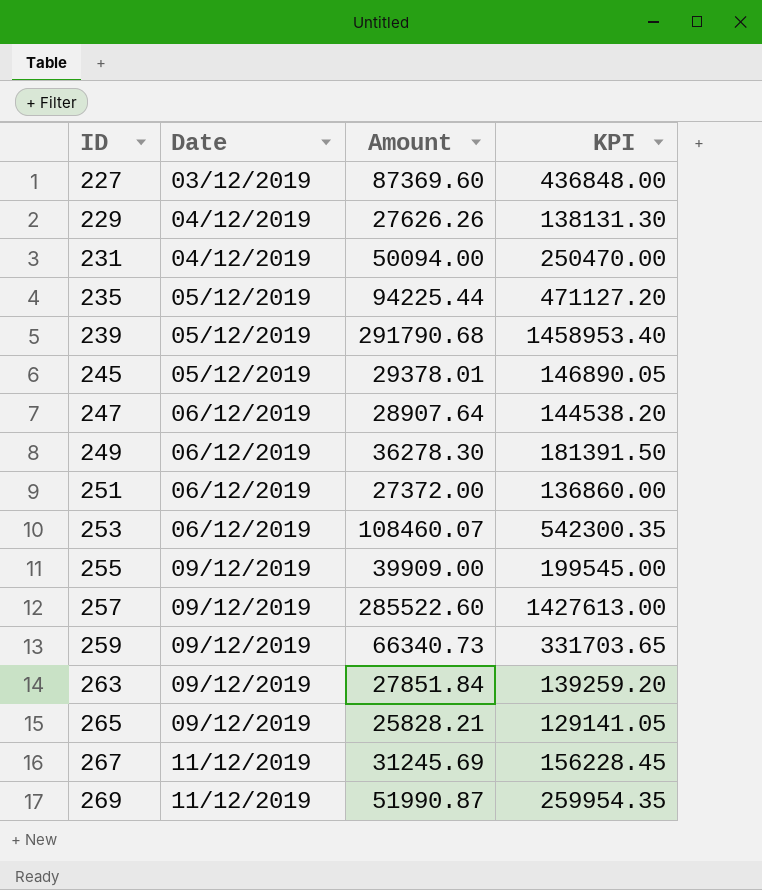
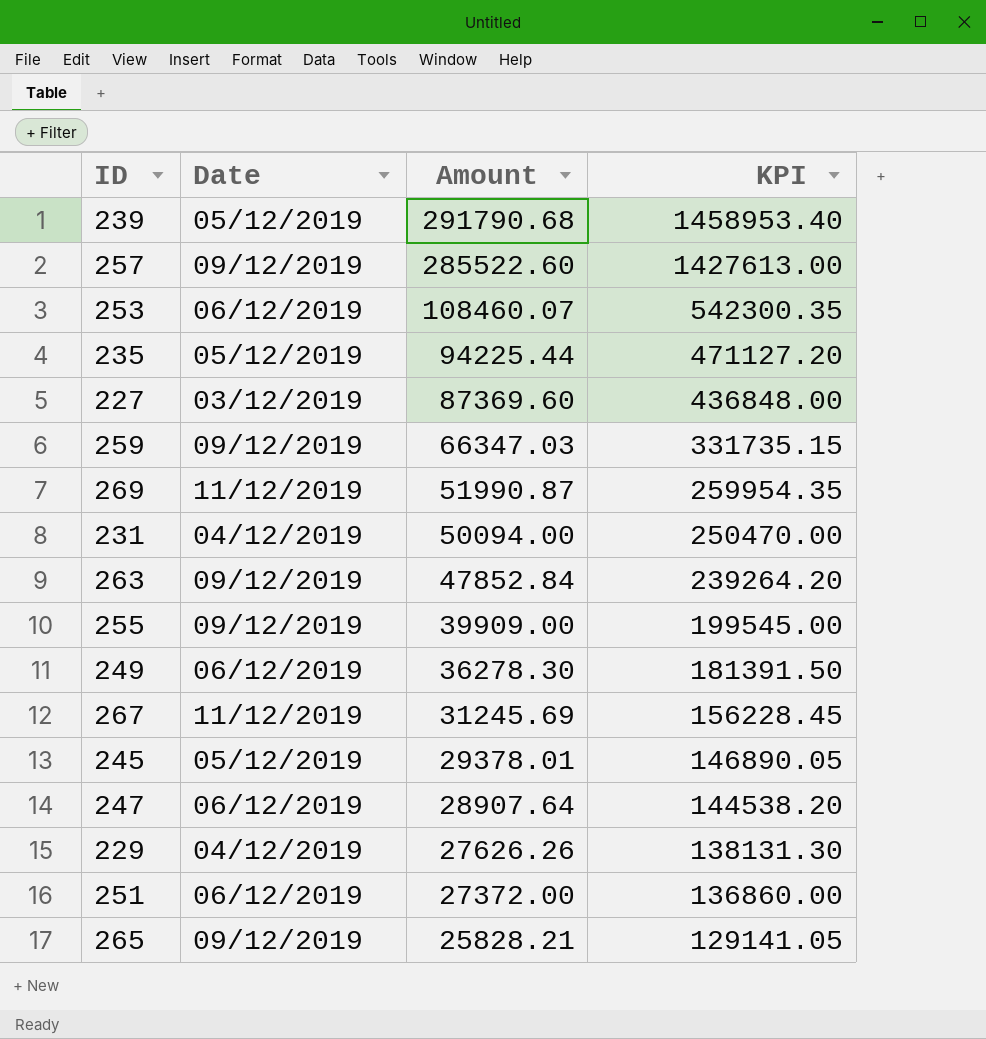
row order: ID ascending -> Amount descending
259 | Amount: 66340.73 -> 66347.03
259 | KPI: 331703.65 -> 331735.15
263 | Amount: 27851.84 -> 47852.84
263 | KPI: 139259.20 -> 239264.20

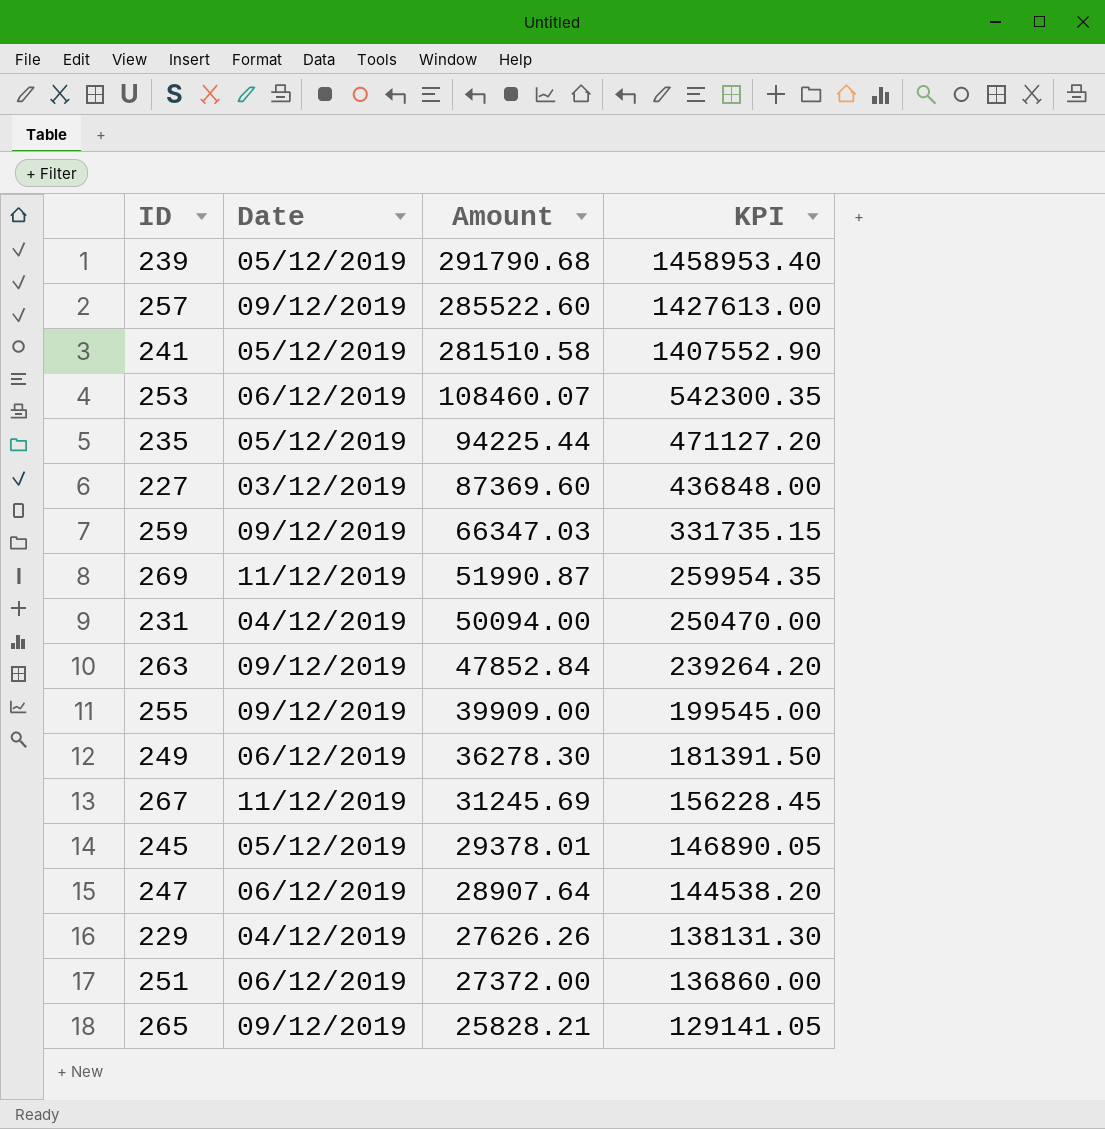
row 241: none -> 05/12/2019 | 281510.58 | 1407552.90

